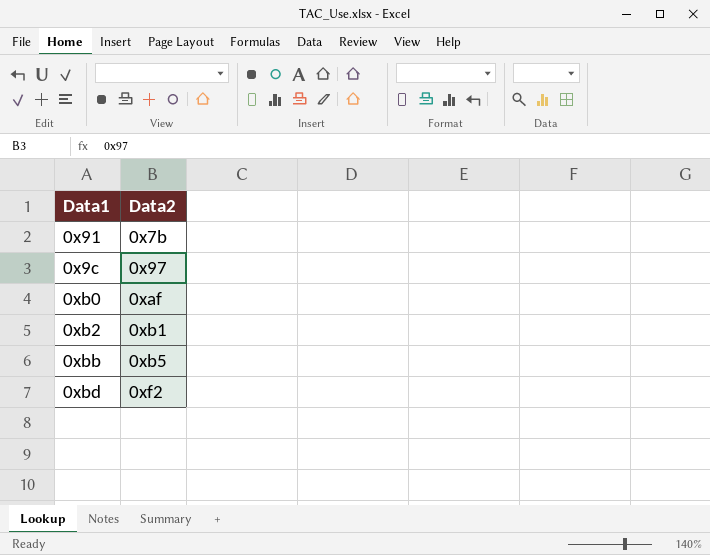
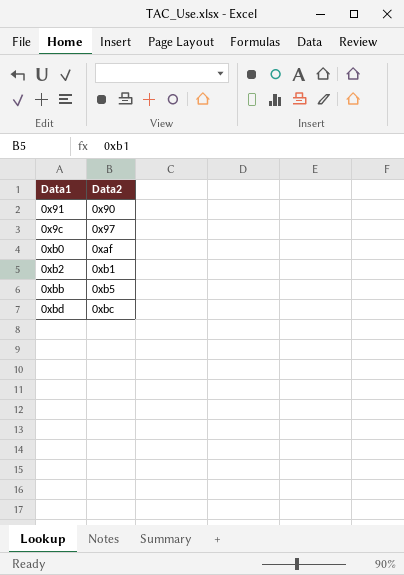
0x91 | Data2: 0x7b -> 0x90
0xbd | Data2: 0xf2 -> 0xbc

